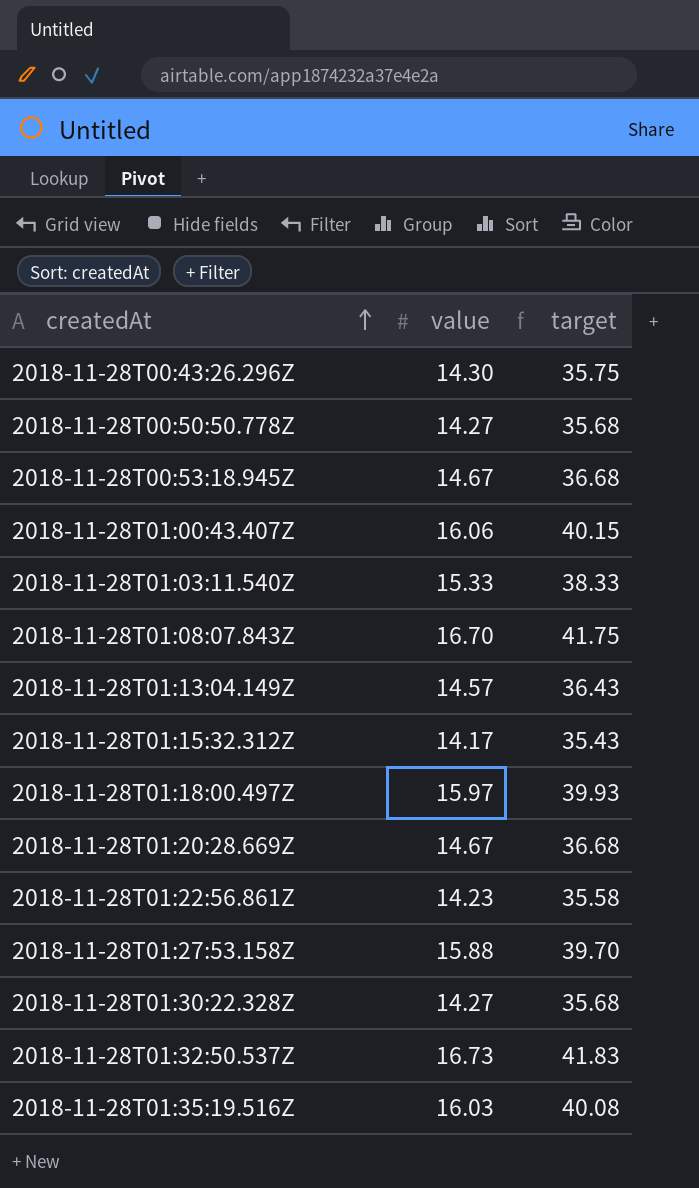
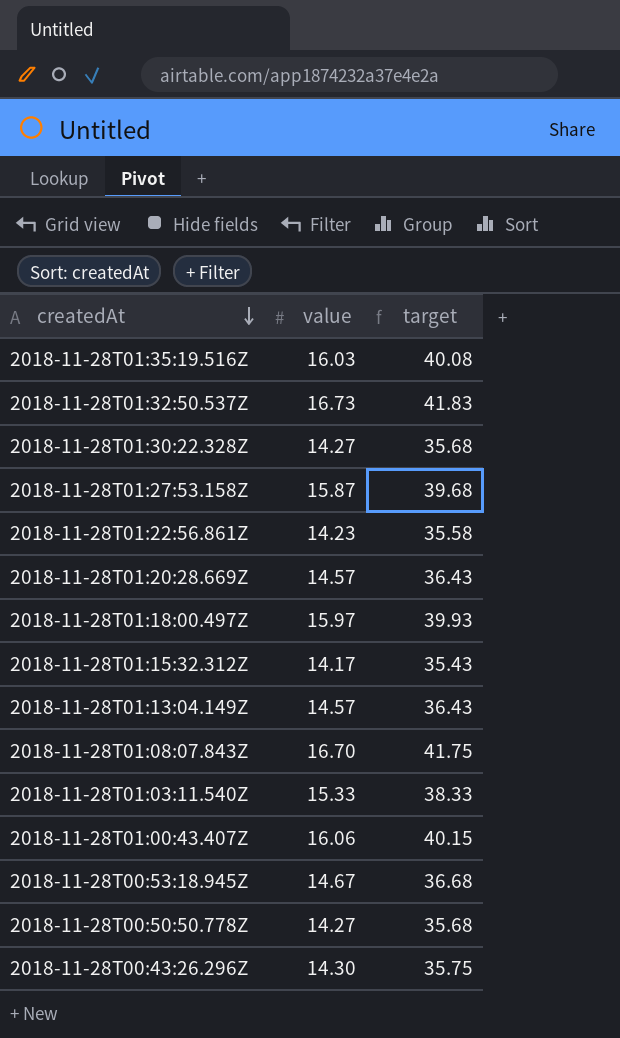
row order: createdAt ascending -> createdAt descending
2018-11-28T01:27:53.158Z | value: 15.88 -> 15.87
2018-11-28T01:27:53.158Z | target: 39.70 -> 39.68
2018-11-28T01:20:28.669Z | value: 14.67 -> 14.57
2018-11-28T01:20:28.669Z | target: 36.68 -> 36.43

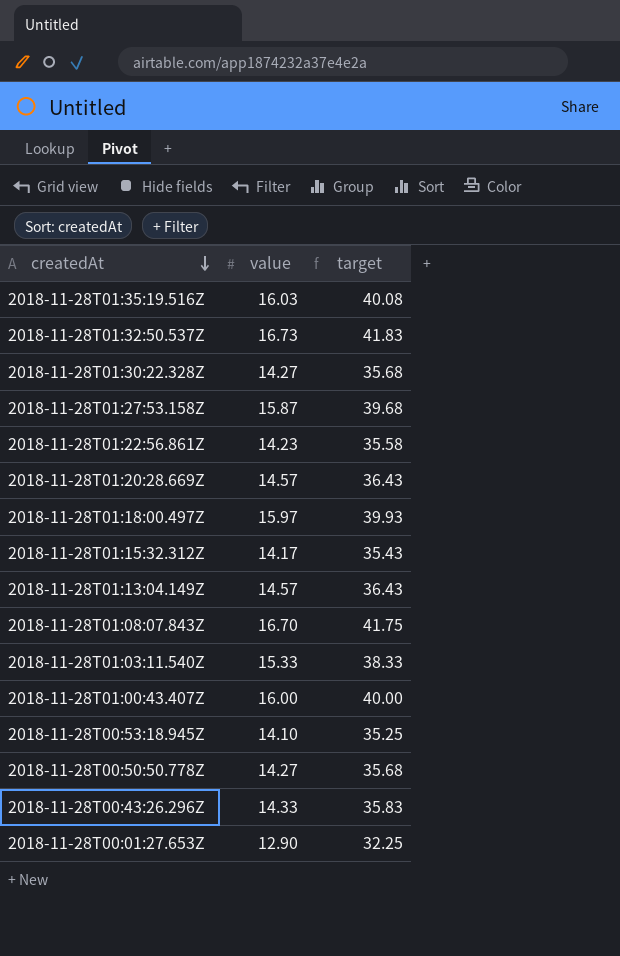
2018-11-28T01:00:43.407Z | value: 16.06 -> 16.00
2018-11-28T01:00:43.407Z | target: 40.15 -> 40.00
2018-11-28T00:53:18.945Z | value: 14.67 -> 14.10
2018-11-28T00:53:18.945Z | target: 36.68 -> 35.25
2018-11-28T00:43:26.296Z | value: 14.30 -> 14.33
2018-11-28T00:43:26.296Z | target: 35.75 -> 35.83
row 2018-11-28T00:01:27.653Z: none -> 12.90 | 32.25

